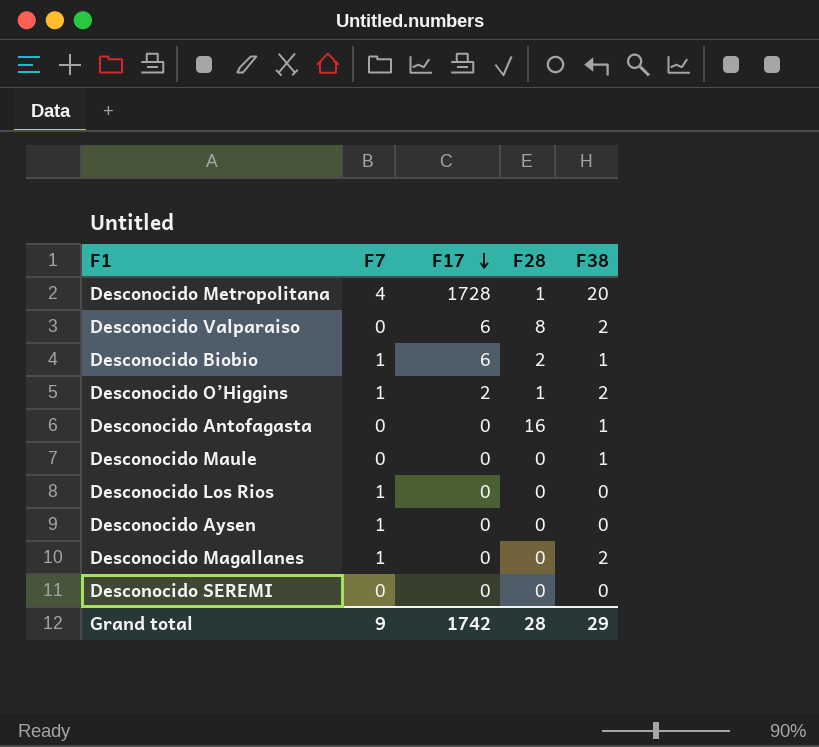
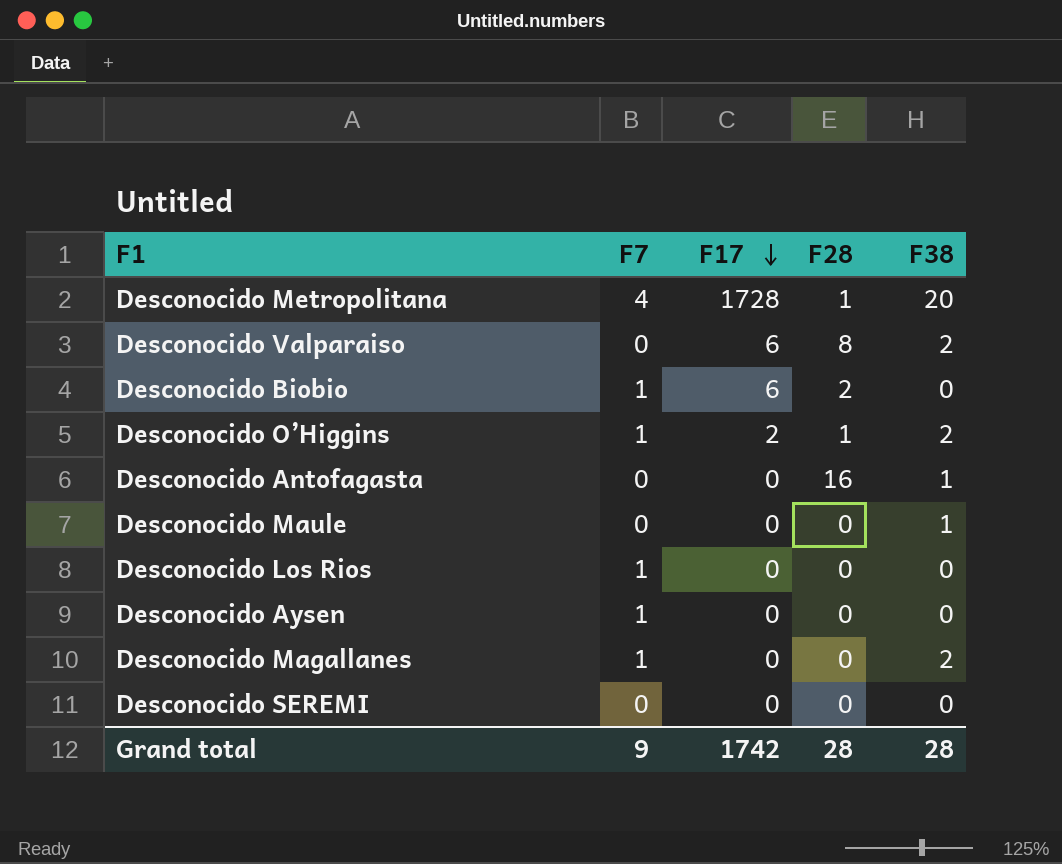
Desconocido Biobio | F38: 1 -> 0
Grand total | F38: 29 -> 28

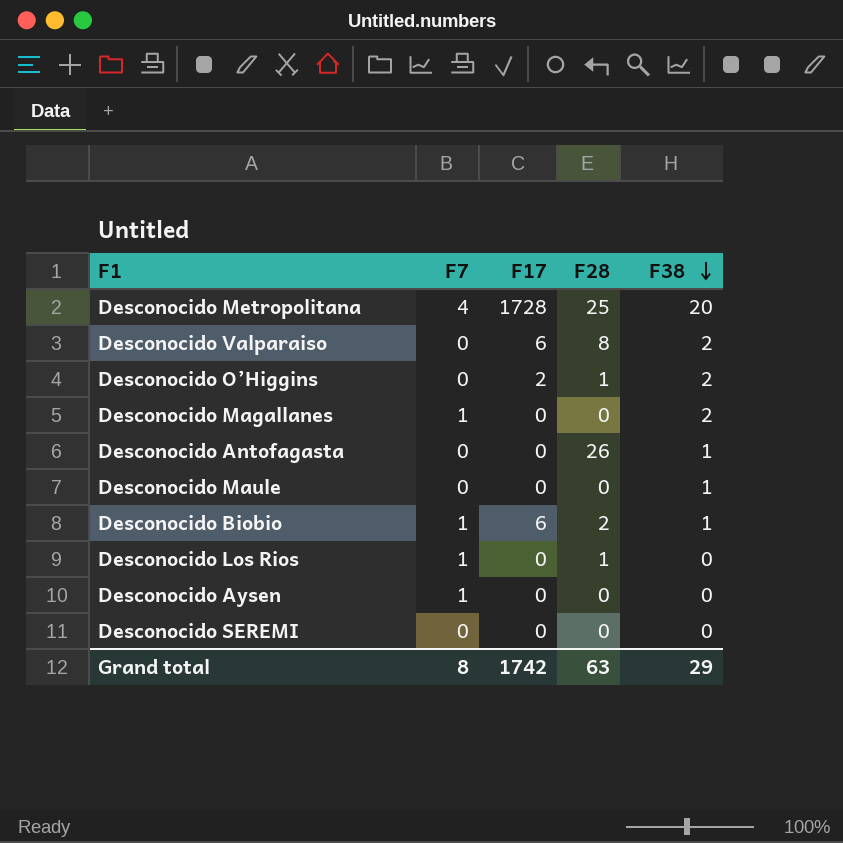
row order: F17 descending -> F38 descending
Desconocido Metropolitana | F28: 1 -> 25
Desconocido O’Higgins | F7: 1 -> 0
Desconocido Antofagasta | F28: 16 -> 26
Desconocido Biobio | F38: 0 -> 1
Desconocido Los Rios | F28: 0 -> 1
Grand total | F7: 9 -> 8
Grand total | F28: 28 -> 63
Grand total | F38: 28 -> 29

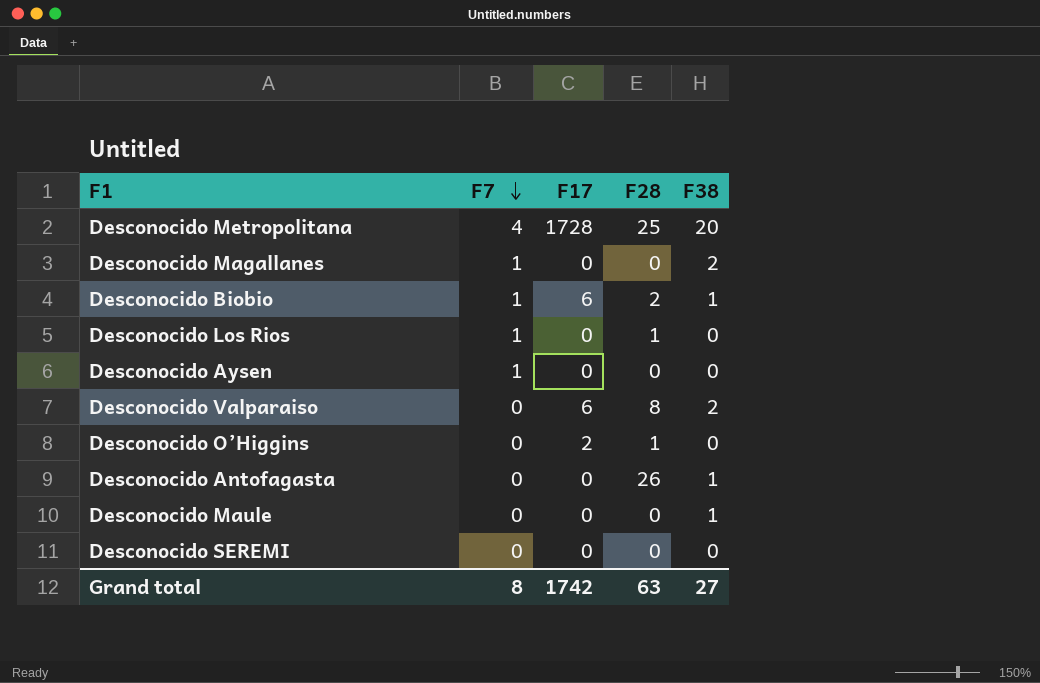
row order: F38 descending -> F7 descending
Desconocido O’Higgins | F38: 2 -> 0
Grand total | F38: 29 -> 27

